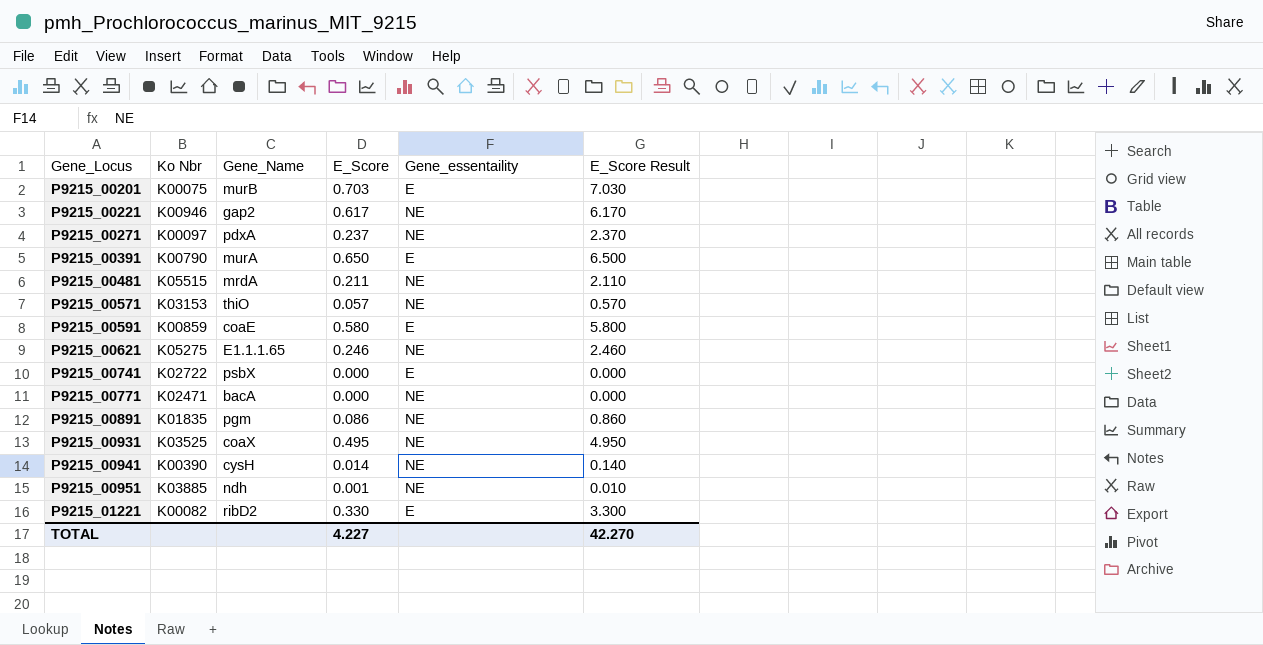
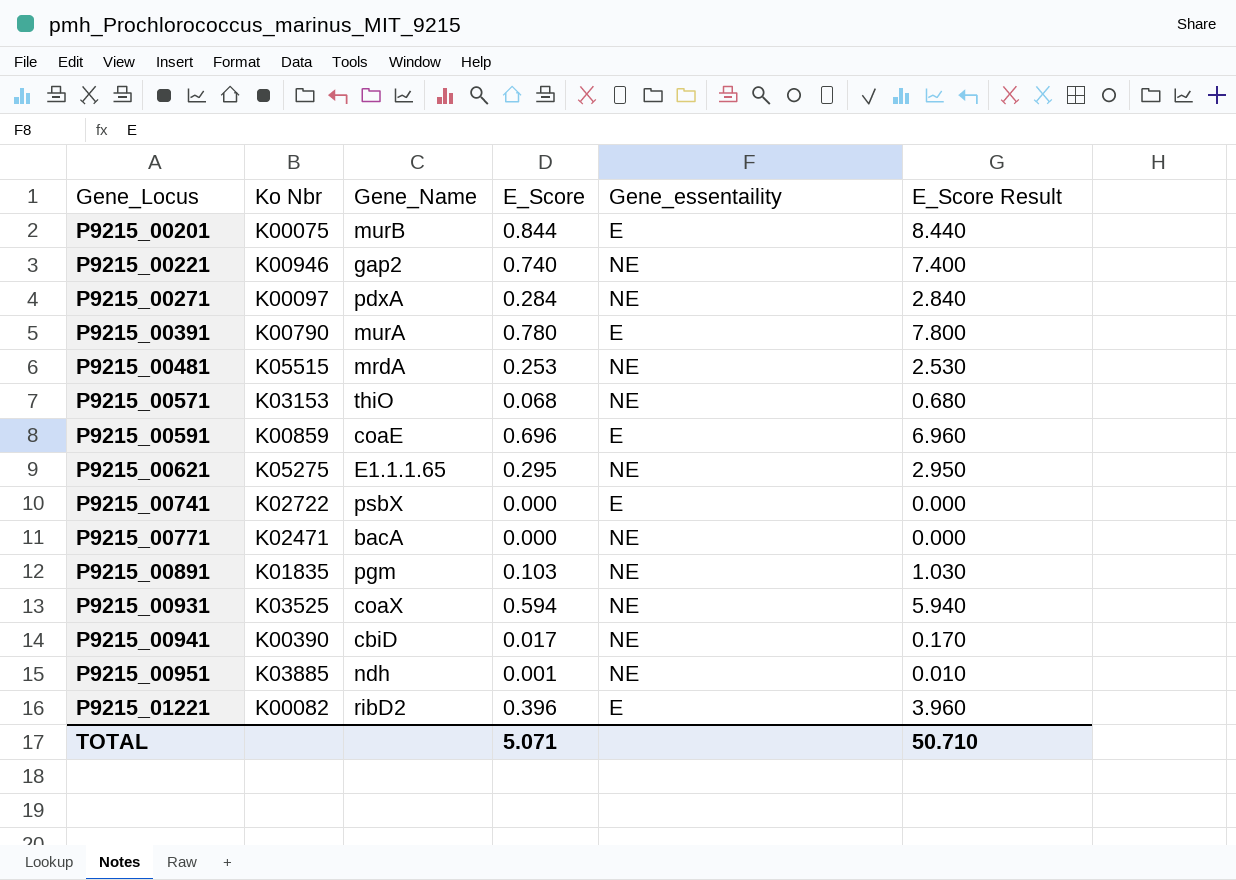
P9215_00201 | E_Score: 0.703 -> 0.844
P9215_00201 | E_Score Result: 7.030 -> 8.440
P9215_00221 | E_Score: 0.617 -> 0.740
P9215_00221 | E_Score Result: 6.170 -> 7.400
P9215_00271 | E_Score: 0.237 -> 0.284
P9215_00271 | E_Score Result: 2.370 -> 2.840
P9215_00391 | E_Score: 0.650 -> 0.780
P9215_00391 | E_Score Result: 6.500 -> 7.800
P9215_00481 | E_Score: 0.211 -> 0.253
P9215_00481 | E_Score Result: 2.110 -> 2.530
P9215_00571 | E_Score: 0.057 -> 0.068
P9215_00571 | E_Score Result: 0.570 -> 0.680
P9215_00591 | E_Score: 0.580 -> 0.696
P9215_00591 | E_Score Result: 5.800 -> 6.960
P9215_00621 | E_Score: 0.246 -> 0.295
P9215_00621 | E_Score Result: 2.460 -> 2.950
P9215_00891 | E_Score: 0.086 -> 0.103
P9215_00891 | E_Score Result: 0.860 -> 1.030
P9215_00931 | E_Score: 0.495 -> 0.594
P9215_00931 | E_Score Result: 4.950 -> 5.940
P9215_00941 | Gene_Name: cysH -> cbiD
P9215_00941 | E_Score: 0.014 -> 0.017
P9215_00941 | E_Score Result: 0.140 -> 0.170
P9215_01221 | E_Score: 0.330 -> 0.396
P9215_01221 | E_Score Result: 3.300 -> 3.960
TOTAL | E_Score: 4.227 -> 5.071
TOTAL | E_Score Result: 42.270 -> 50.710

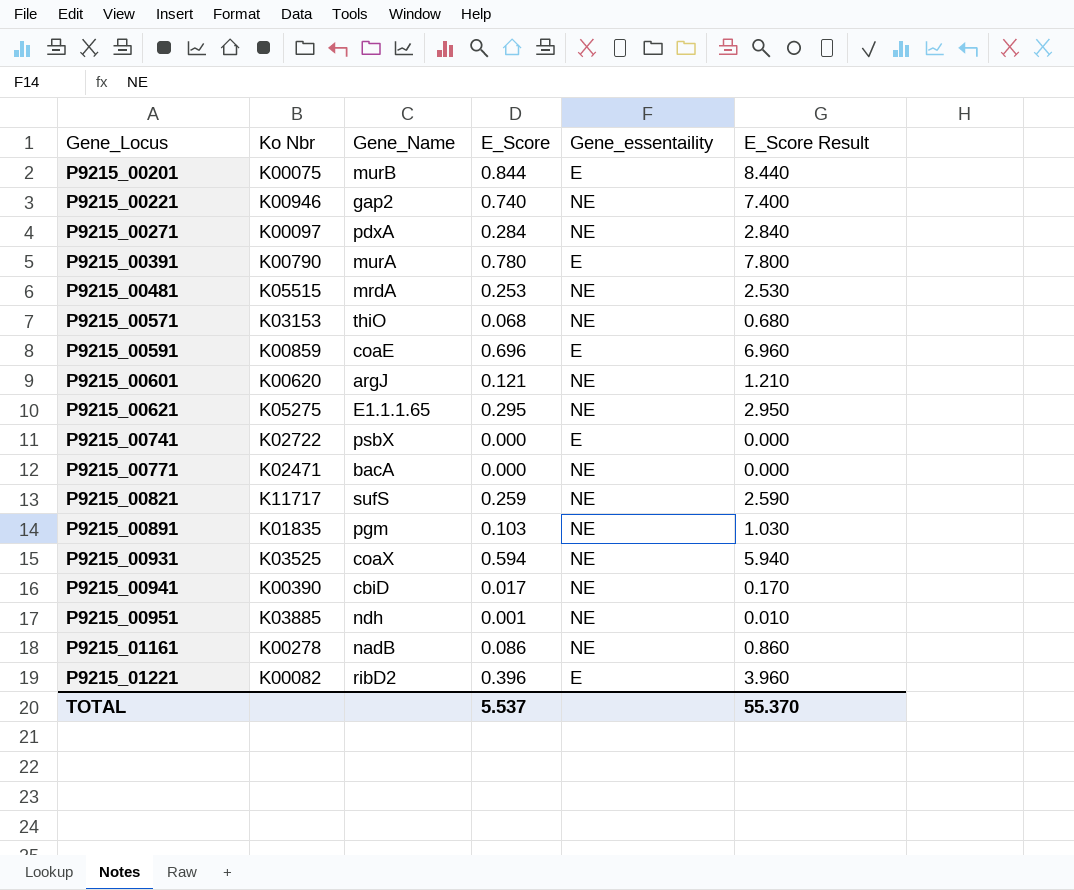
row P9215_00601: none -> K00620 | argJ | 0.121 | NE | 1.210
row P9215_00821: none -> K11717 | sufS | 0.259 | NE | 2.590
row P9215_01161: none -> K00278 | nadB | 0.086 | NE | 0.860
TOTAL | E_Score: 5.071 -> 5.537
TOTAL | E_Score Result: 50.710 -> 55.370

